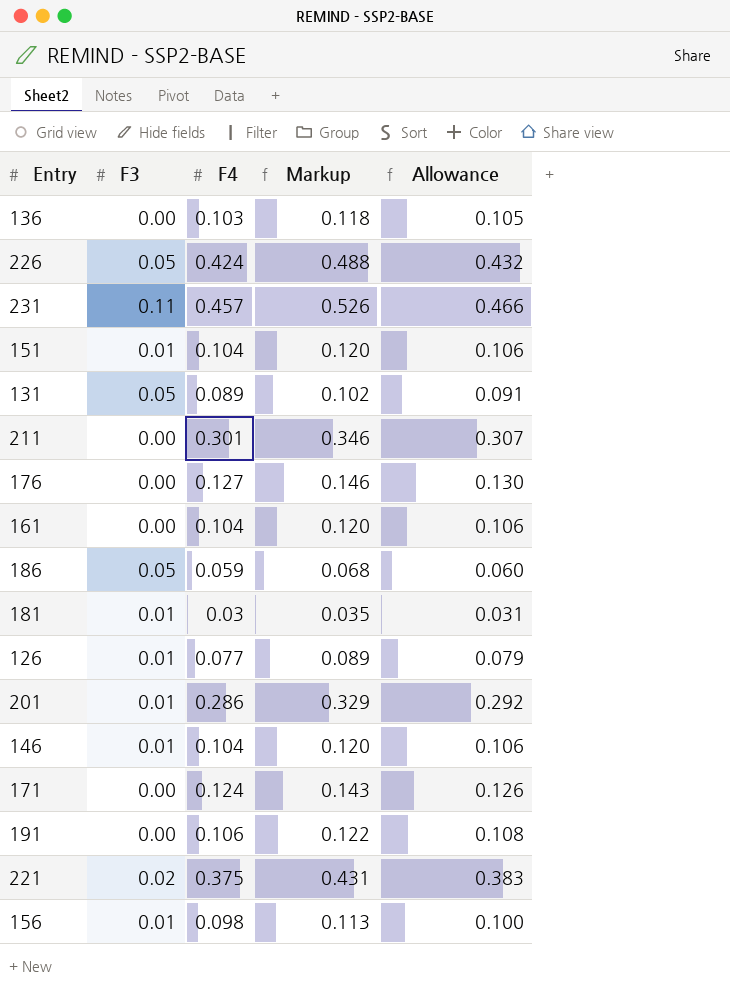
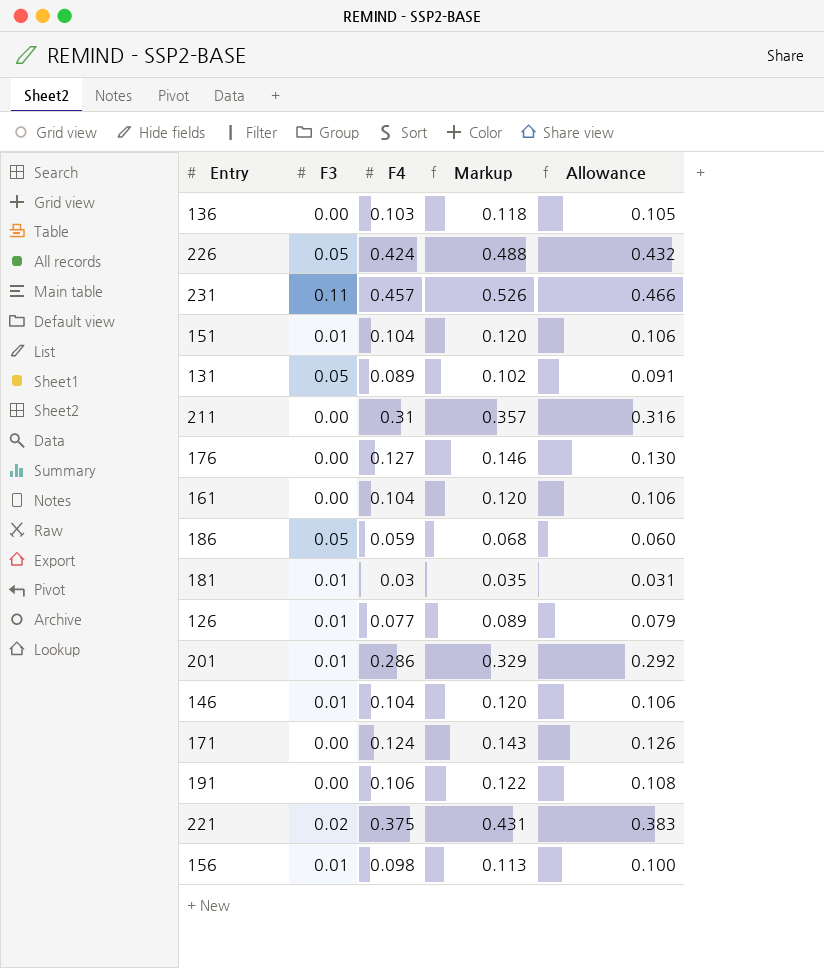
211 | F4: 0.301 -> 0.31
211 | Markup: 0.346 -> 0.357
211 | Allowance: 0.307 -> 0.316

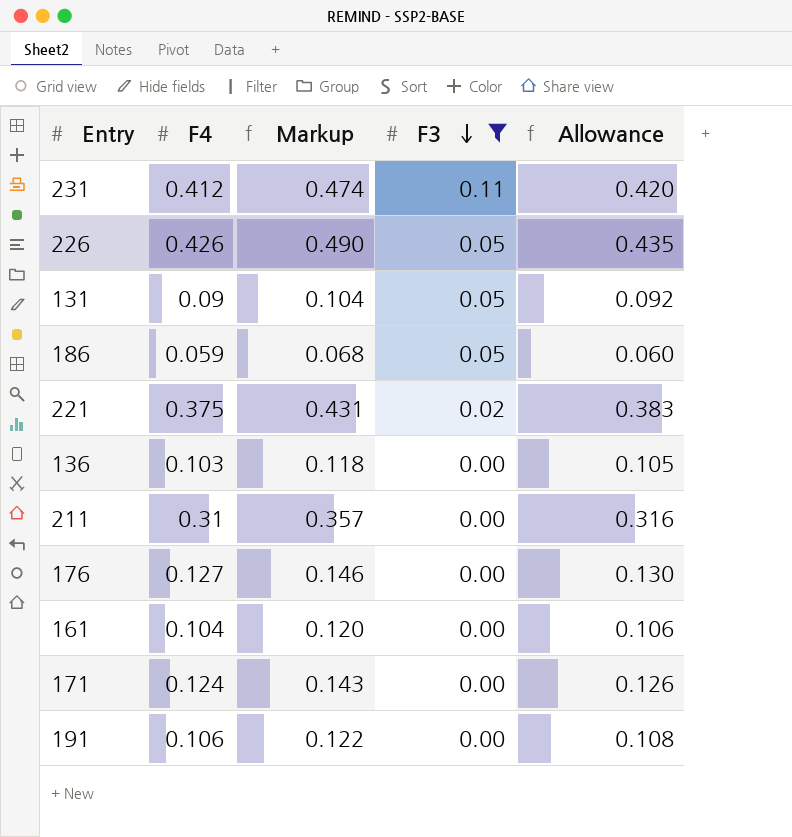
filter: none -> F3 != 0.01
row order: none -> F3 descending
column F3 | position: 2 -> 4
231 | F4: 0.457 -> 0.412
231 | Markup: 0.526 -> 0.474
231 | Allowance: 0.466 -> 0.420
226 | F4: 0.424 -> 0.426
226 | Markup: 0.488 -> 0.490
226 | Allowance: 0.432 -> 0.435
131 | F4: 0.089 -> 0.09
131 | Markup: 0.102 -> 0.104
131 | Allowance: 0.091 -> 0.092

